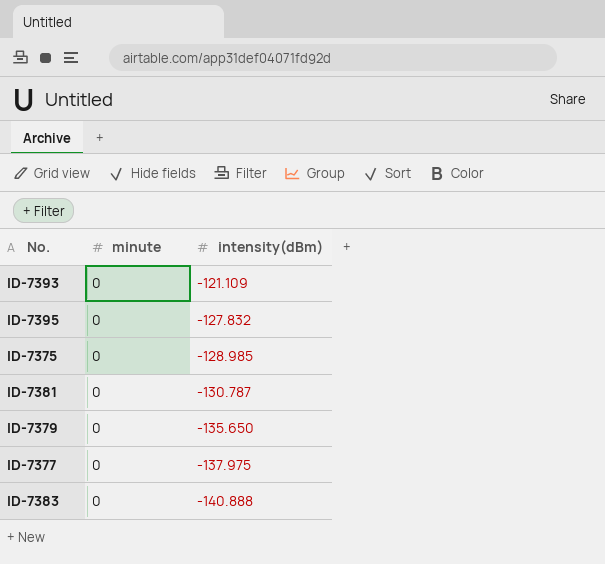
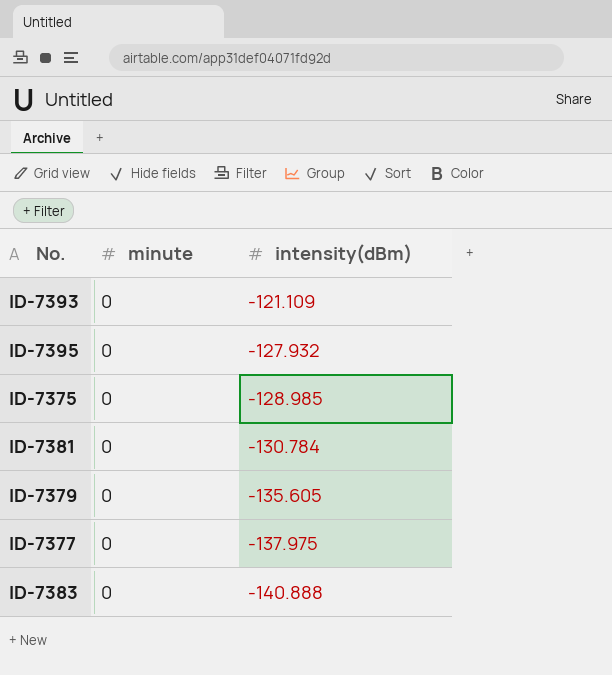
ID-7395 | intensity(dBm): -127.832 -> -127.932
ID-7381 | intensity(dBm): -130.787 -> -130.784
ID-7379 | intensity(dBm): -135.650 -> -135.605

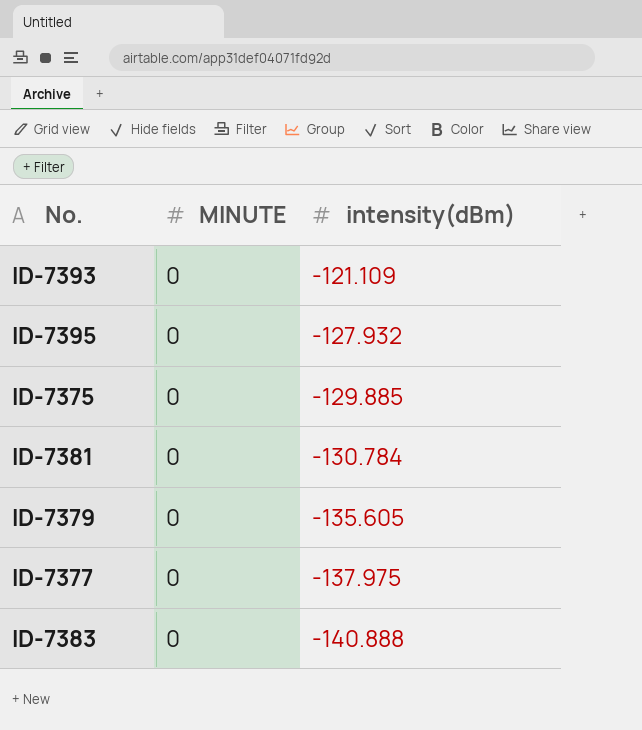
column name: minute -> MINUTE
ID-7375 | intensity(dBm): -128.985 -> -129.885

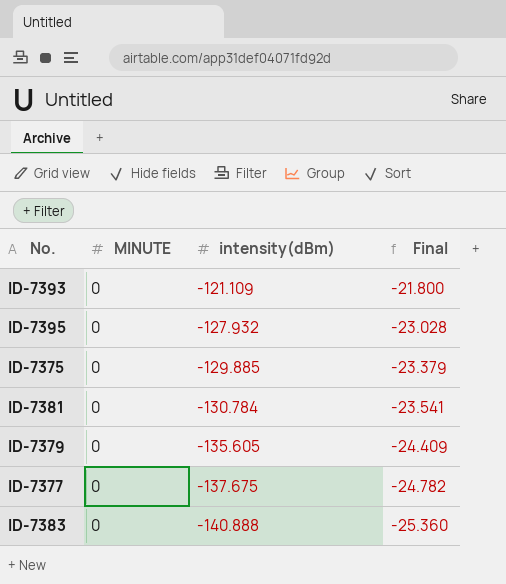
column Final | formula: none -> [intensity(dBm)] * 0.18
ID-7377 | intensity(dBm): -137.975 -> -137.675

